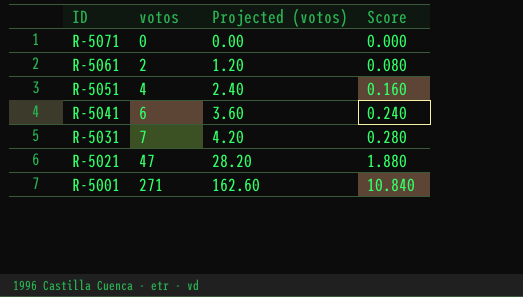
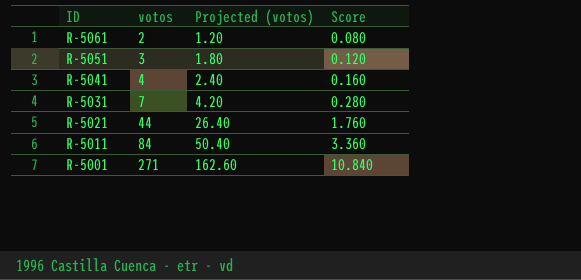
row R-5071: 0 | 0.00 | 0.000 -> none
R-5051 | votos: 4 -> 3
R-5051 | Projected (votos): 2.40 -> 1.80
R-5051 | Score: 0.160 -> 0.120
R-5041 | votos: 6 -> 4
R-5041 | Projected (votos): 3.60 -> 2.40
R-5041 | Score: 0.240 -> 0.160
R-5021 | votos: 47 -> 44
R-5021 | Projected (votos): 28.20 -> 26.40
R-5021 | Score: 1.880 -> 1.760
row R-5011: none -> 84 | 50.40 | 3.360

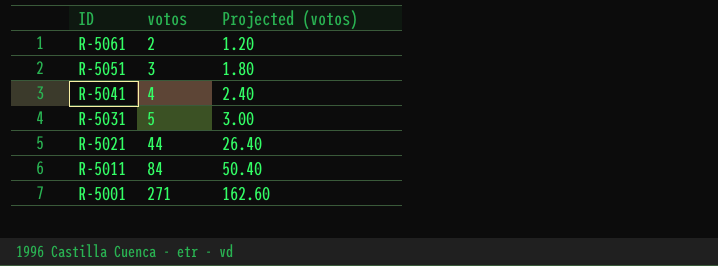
column Score | formula: [votos] * 0.04 -> none
R-5031 | votos: 7 -> 5
R-5031 | Projected (votos): 4.20 -> 3.00

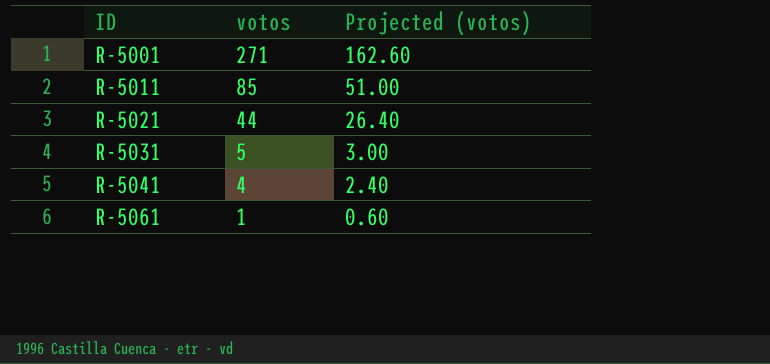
row order: ID descending -> ID ascending
row R-5051: 3 | 1.80 -> none
R-5011 | votos: 84 -> 85
R-5011 | Projected (votos): 50.40 -> 51.00
R-5061 | votos: 2 -> 1
R-5061 | Projected (votos): 1.20 -> 0.60

